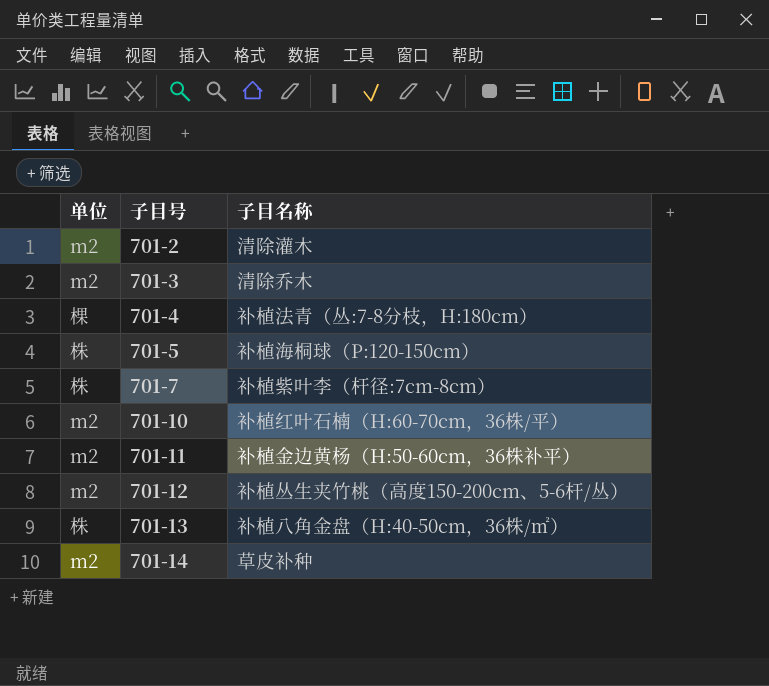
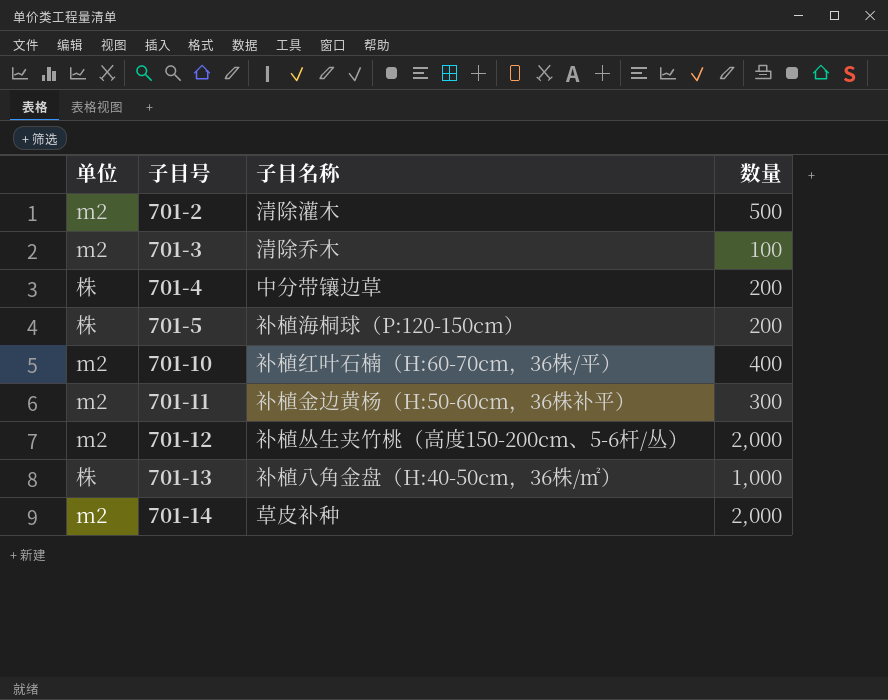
column 数量 | position: none -> 4
row 701-7: 株 | 补植紫叶李（杆径:7cm-8cm） -> none
701-4 | 单位: 棵 -> 株
701-4 | 子目名称: 补植法青（丛:7-8分枝，H:180cm） -> 中分带镶边草

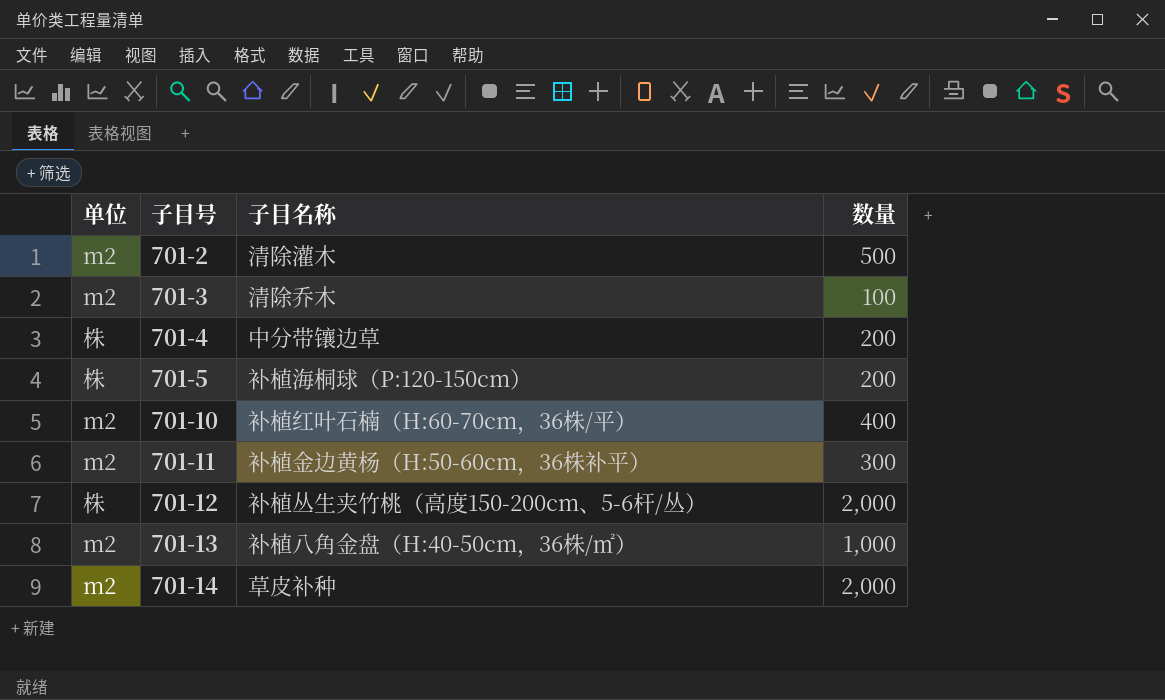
701-12 | 单位: m2 -> 株
701-13 | 单位: 株 -> m2

